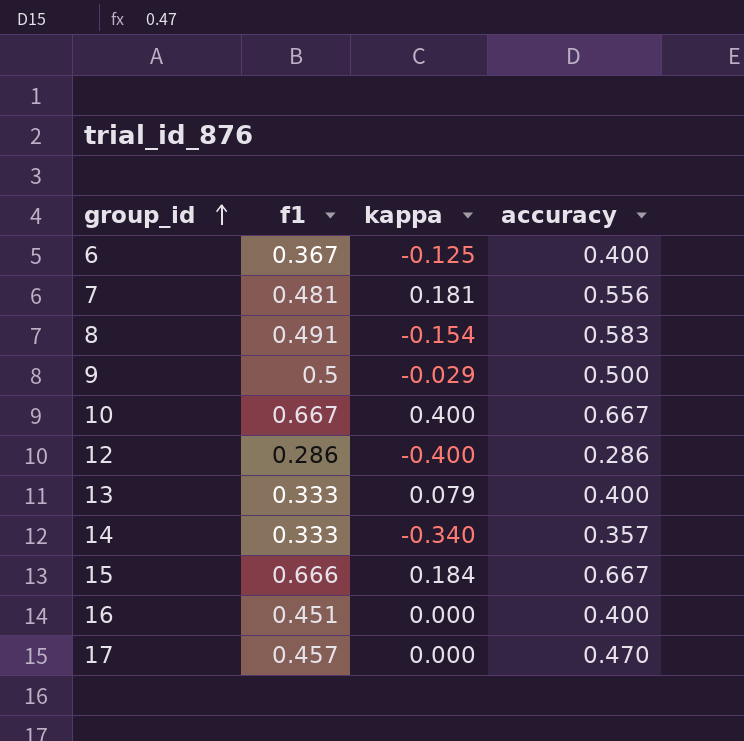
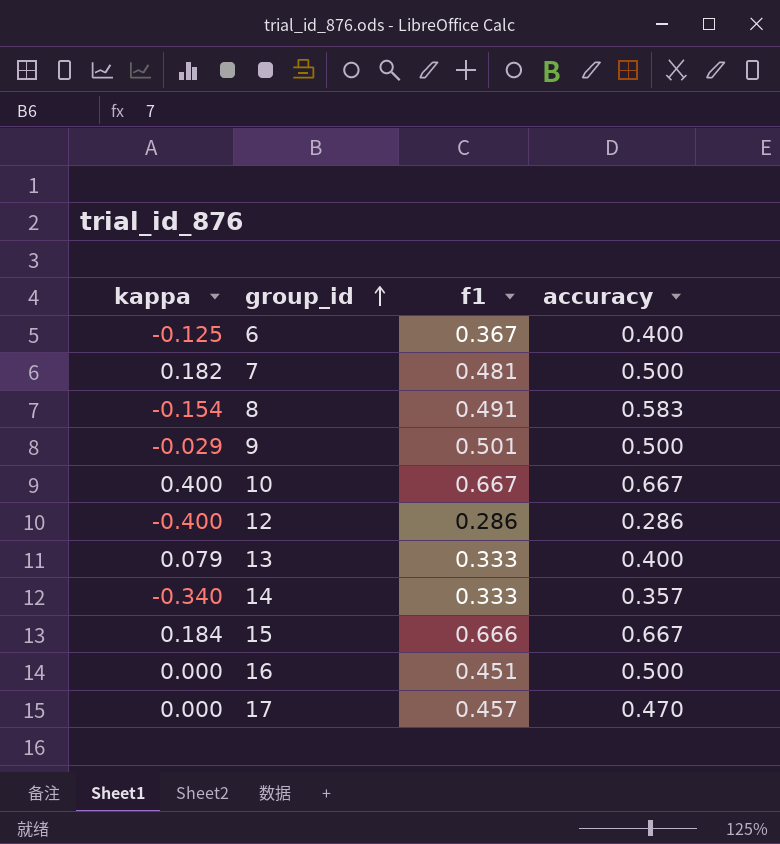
column kappa | position: 3 -> 1
7 | kappa: 0.181 -> 0.182
7 | accuracy: 0.556 -> 0.500
9 | f1: 0.5 -> 0.501
16 | accuracy: 0.400 -> 0.500

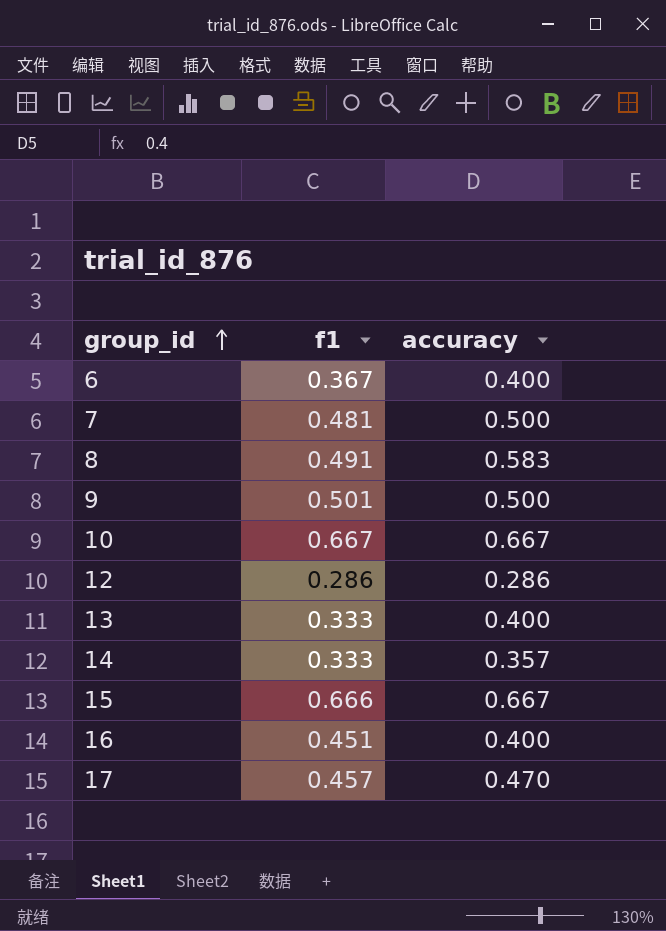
column kappa | position: 1 -> none
16 | accuracy: 0.500 -> 0.400

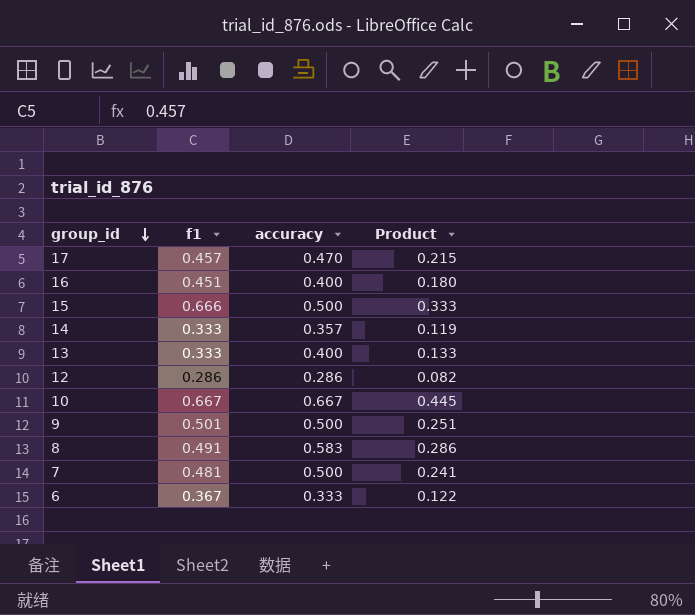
row order: group_id ascending -> group_id descending
column Product | formula: none -> [f1] * [accuracy]
15 | accuracy: 0.667 -> 0.500
6 | accuracy: 0.400 -> 0.333

